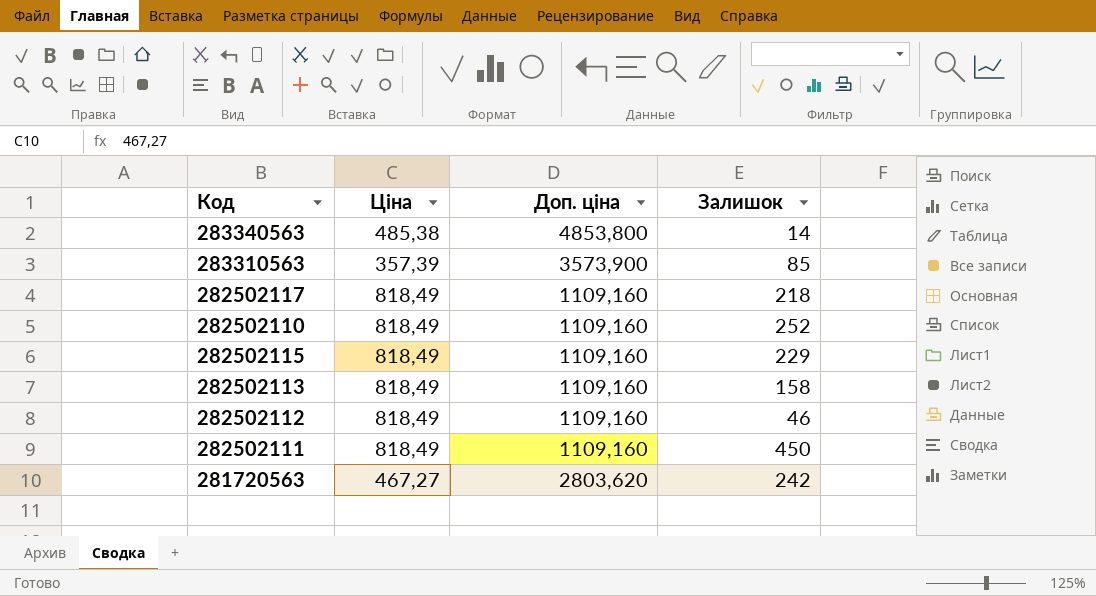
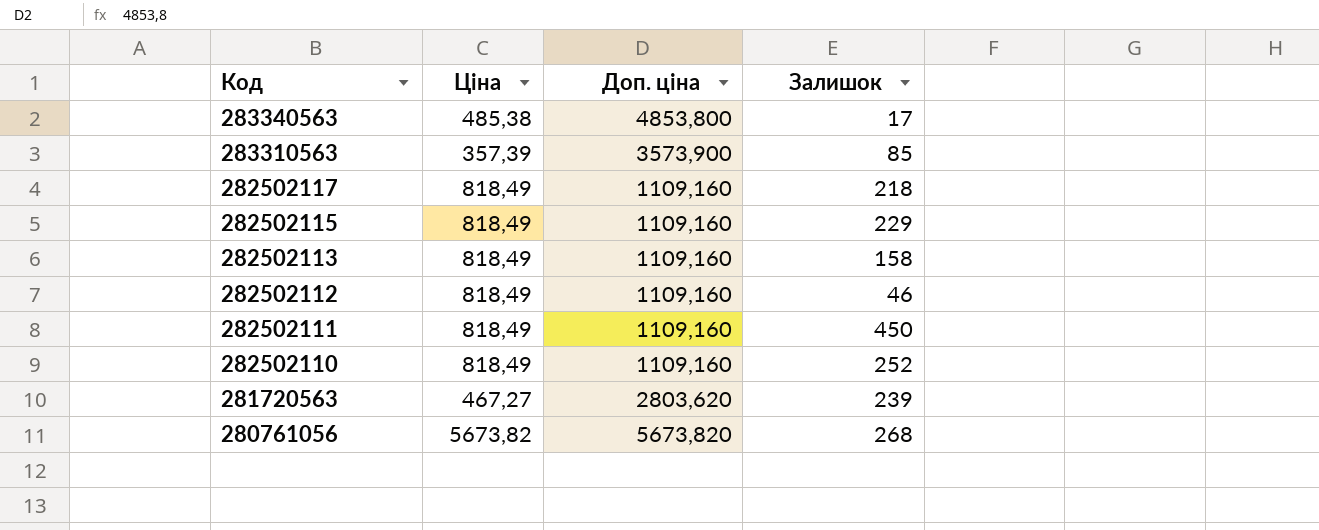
row order: none -> Код descending
283340563 | Залишок: 14 -> 17
281720563 | Залишок: 242 -> 239
row 280761056: none -> 5673,82 | 5673,820 | 268

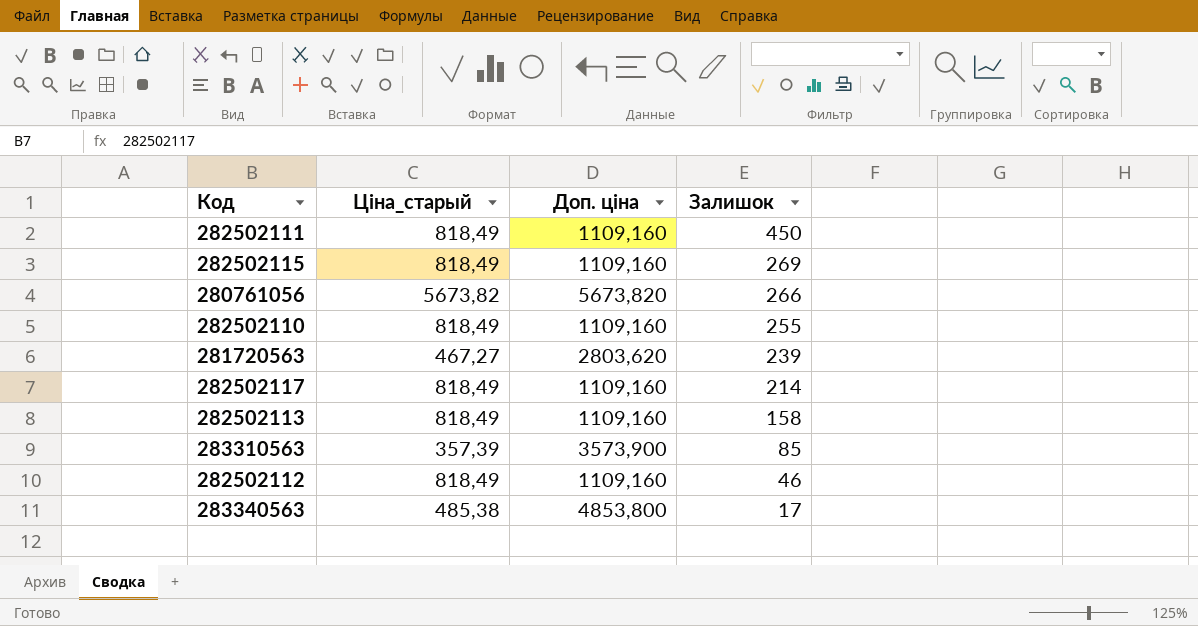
row order: Код descending -> Залишок descending
column name: Ціна -> Ціна_старый
282502115 | Залишок: 229 -> 269
280761056 | Залишок: 268 -> 266
282502110 | Залишок: 252 -> 255
282502117 | Залишок: 218 -> 214

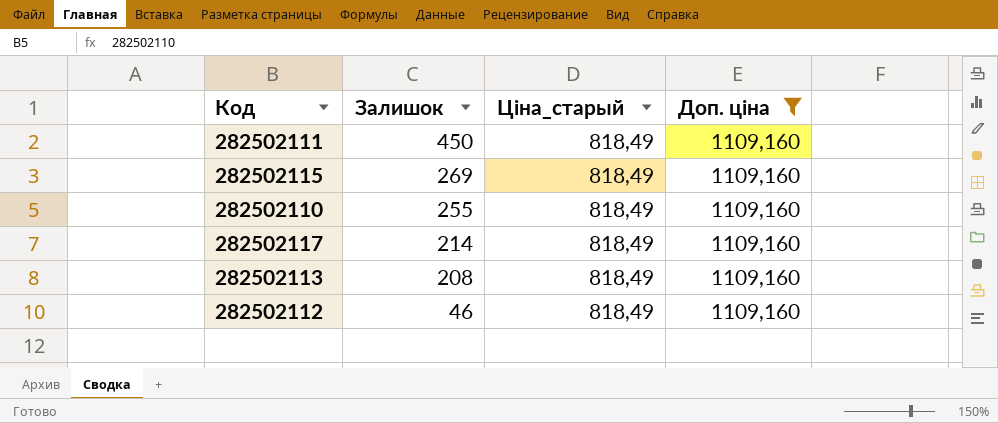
filter: none -> Доп. ціна = 1109,160
column Залишок | position: 4 -> 2
282502113 | Залишок: 158 -> 208

